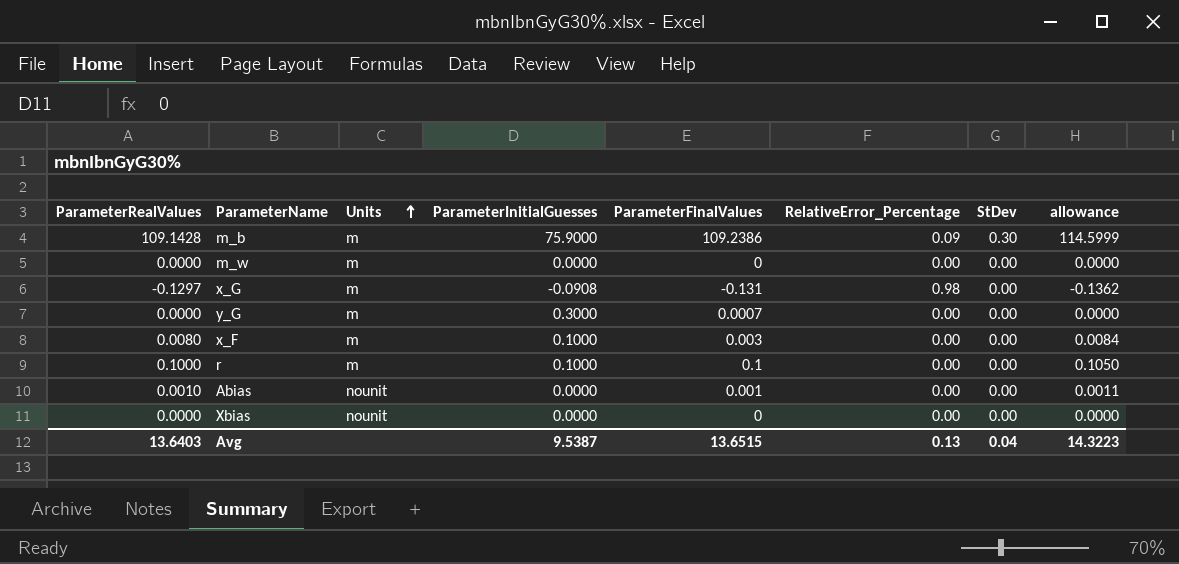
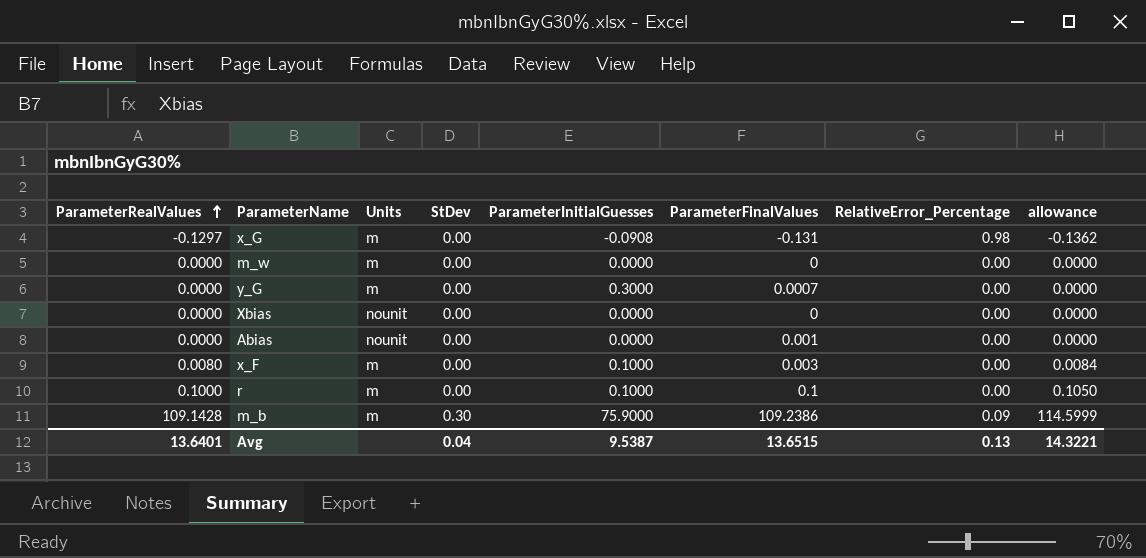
row order: Units ascending -> ParameterRealValues ascending
column StDev | position: 7 -> 4
Abias | ParameterRealValues: 0.0010 -> 0.0000
Abias | allowance: 0.0011 -> 0.0000
Avg | ParameterRealValues: 13.6403 -> 13.6401
Avg | allowance: 14.3223 -> 14.3221

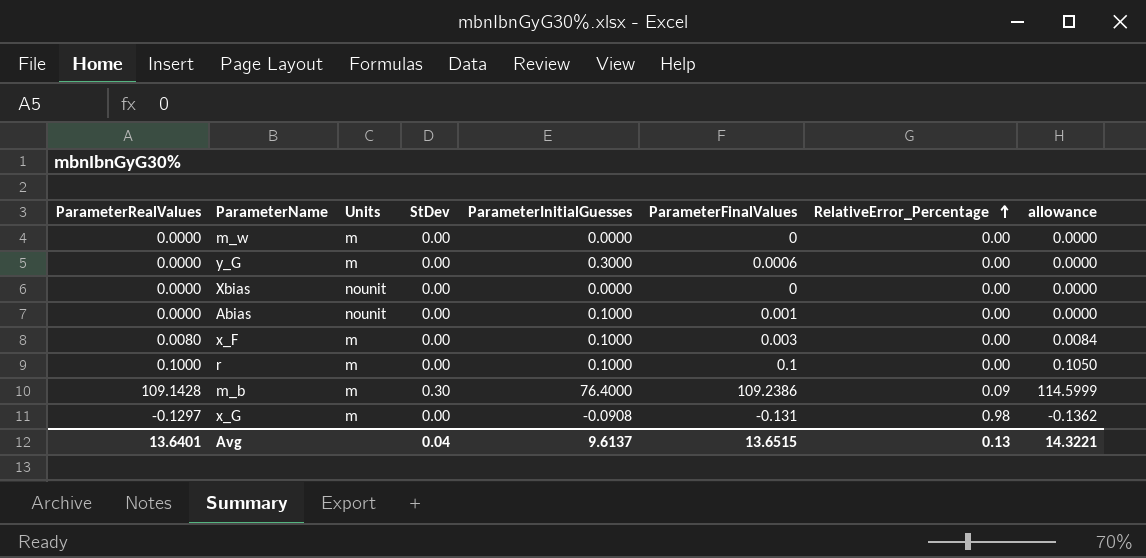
row order: ParameterRealValues ascending -> RelativeError_Percentage ascending
y_G | ParameterFinalValues: 0.0007 -> 0.0006
Abias | ParameterInitialGuesses: 0.0000 -> 0.1000
m_b | ParameterInitialGuesses: 75.9000 -> 76.4000
Avg | ParameterInitialGuesses: 9.5387 -> 9.6137

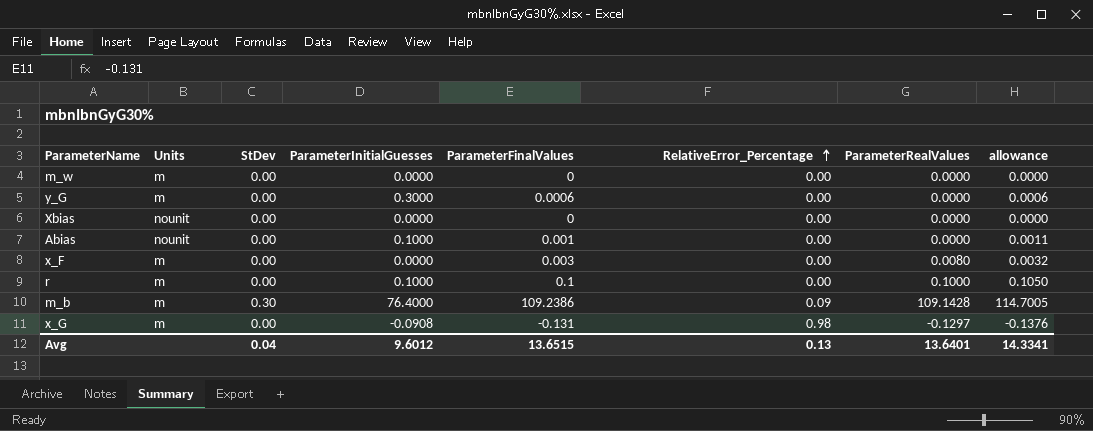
column ParameterRealValues | position: 1 -> 7
column allowance | formula: [ParameterRealValues] * 1.05 -> [ParameterFinalValues] * 1.05
x_F | ParameterInitialGuesses: 0.1000 -> 0.0000
Avg | ParameterInitialGuesses: 9.6137 -> 9.6012
Avg | allowance: 14.3221 -> 14.3341

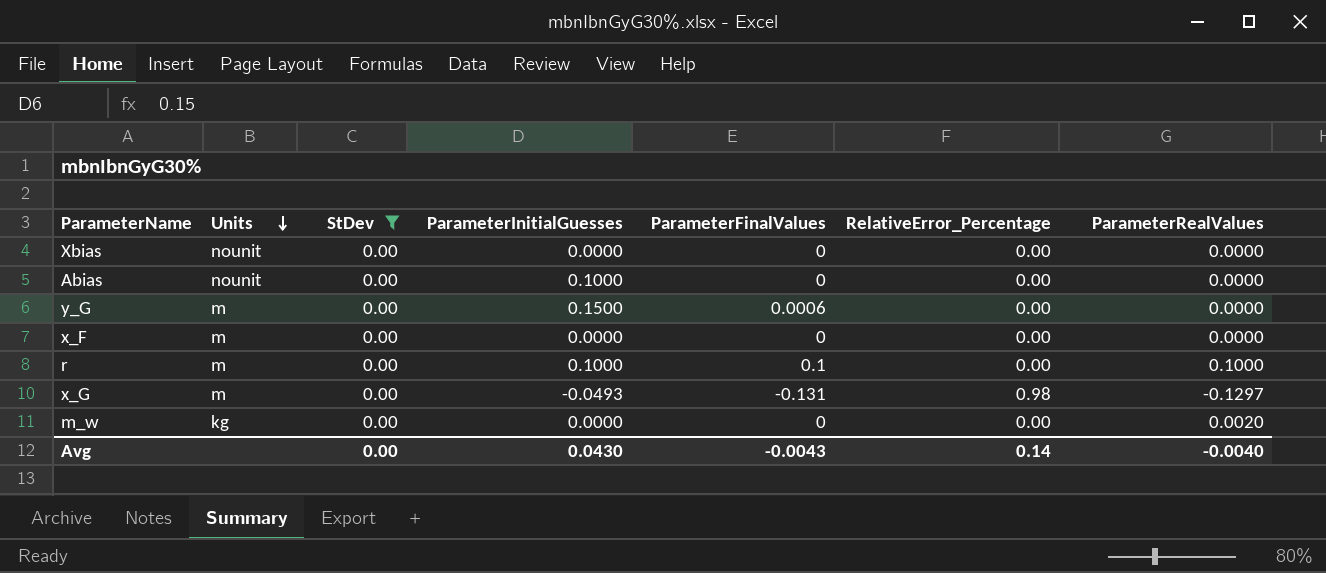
filter: none -> StDev = 0.00
row order: RelativeError_Percentage ascending -> Units descending
column allowance | formula: [ParameterFinalValues] * 1.05 -> none
Abias | ParameterFinalValues: 0.001 -> 0
y_G | ParameterInitialGuesses: 0.3000 -> 0.1500
x_F | ParameterFinalValues: 0.003 -> 0
x_F | ParameterRealValues: 0.0080 -> 0.0000
x_G | ParameterInitialGuesses: -0.0908 -> -0.0493
m_w | Units: m -> kg
m_w | ParameterRealValues: 0.0000 -> 0.0020
Avg | StDev: 0.04 -> 0.00
Avg | ParameterInitialGuesses: 9.6012 -> 0.0430
Avg | ParameterFinalValues: 13.6515 -> -0.0043
Avg | RelativeError_Percentage: 0.13 -> 0.14
Avg | ParameterRealValues: 13.6401 -> -0.0040

